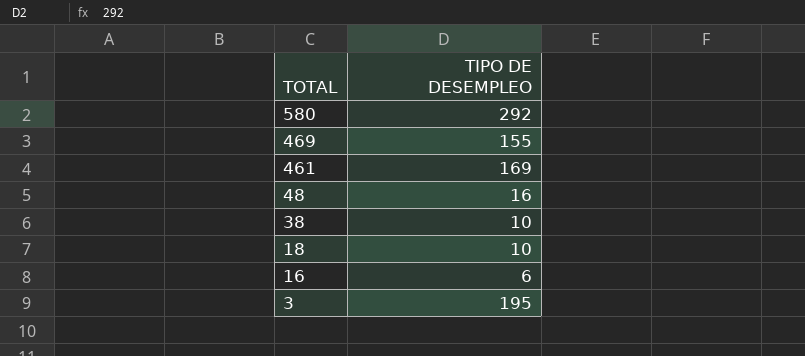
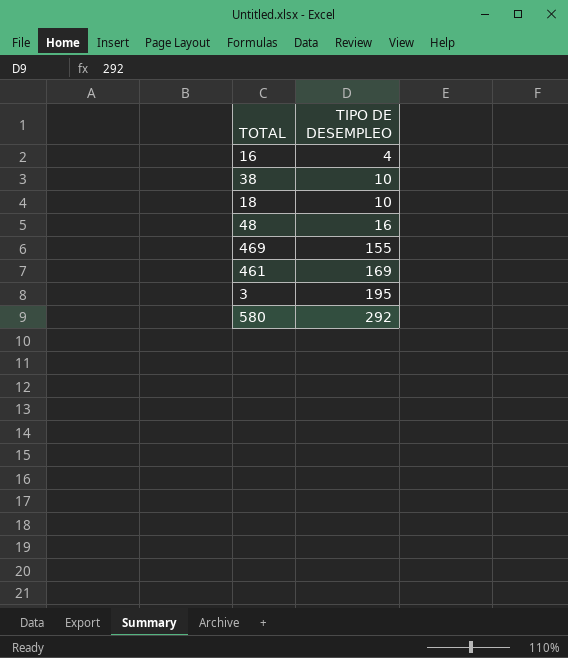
row order: TOTAL descending -> TIPO DE DESEMPLEO ascending
16 | TIPO DE DESEMPLEO: 6 -> 4

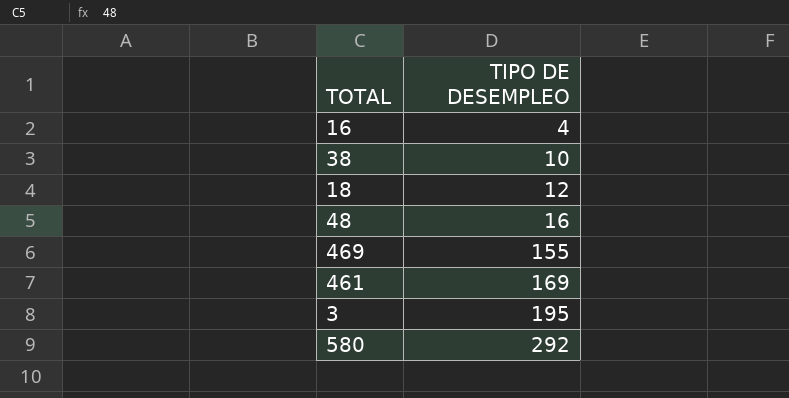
18 | TIPO DE DESEMPLEO: 10 -> 12

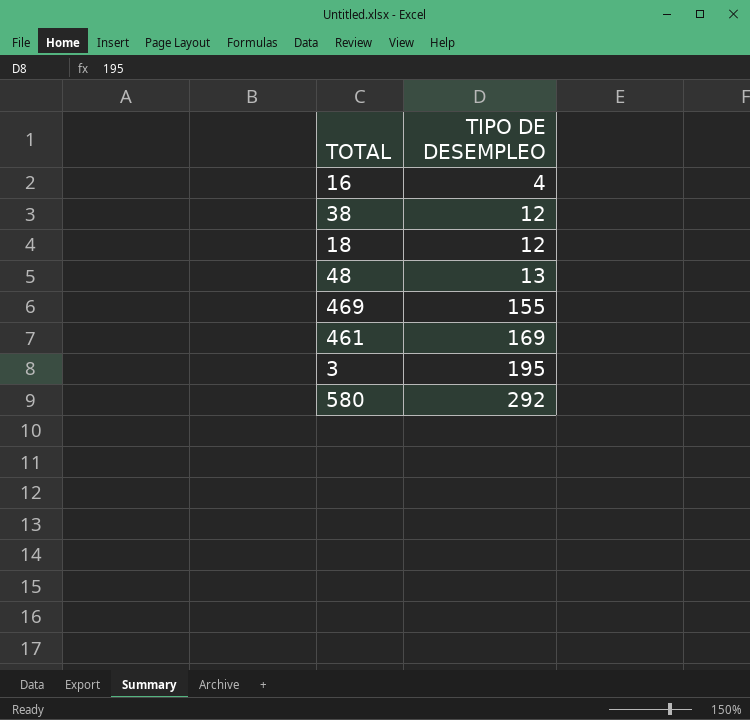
38 | TIPO DE DESEMPLEO: 10 -> 12
48 | TIPO DE DESEMPLEO: 16 -> 13

